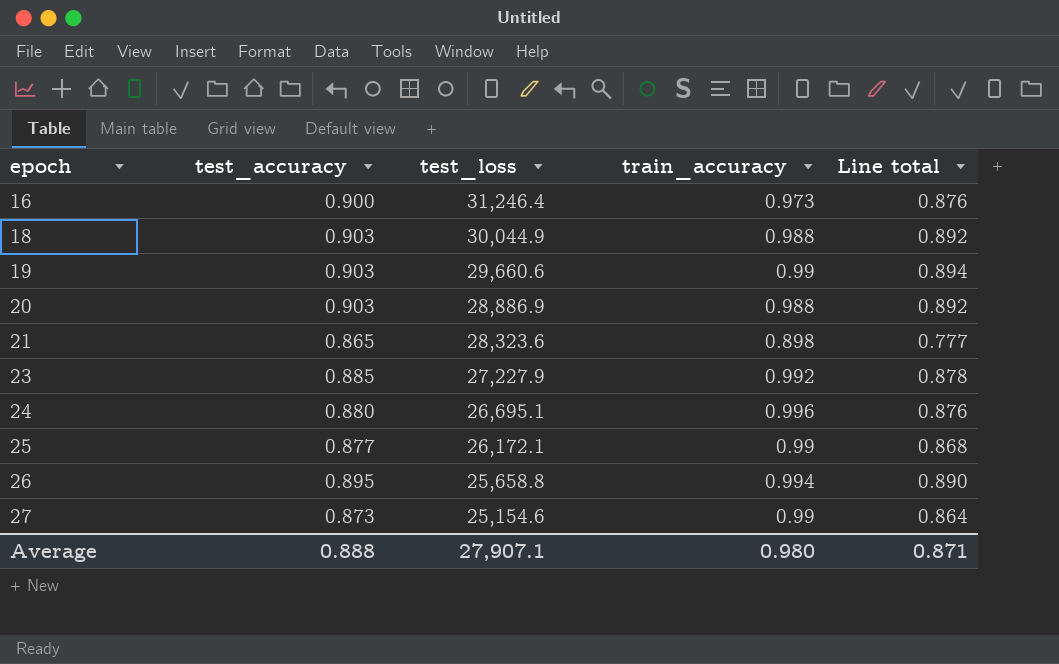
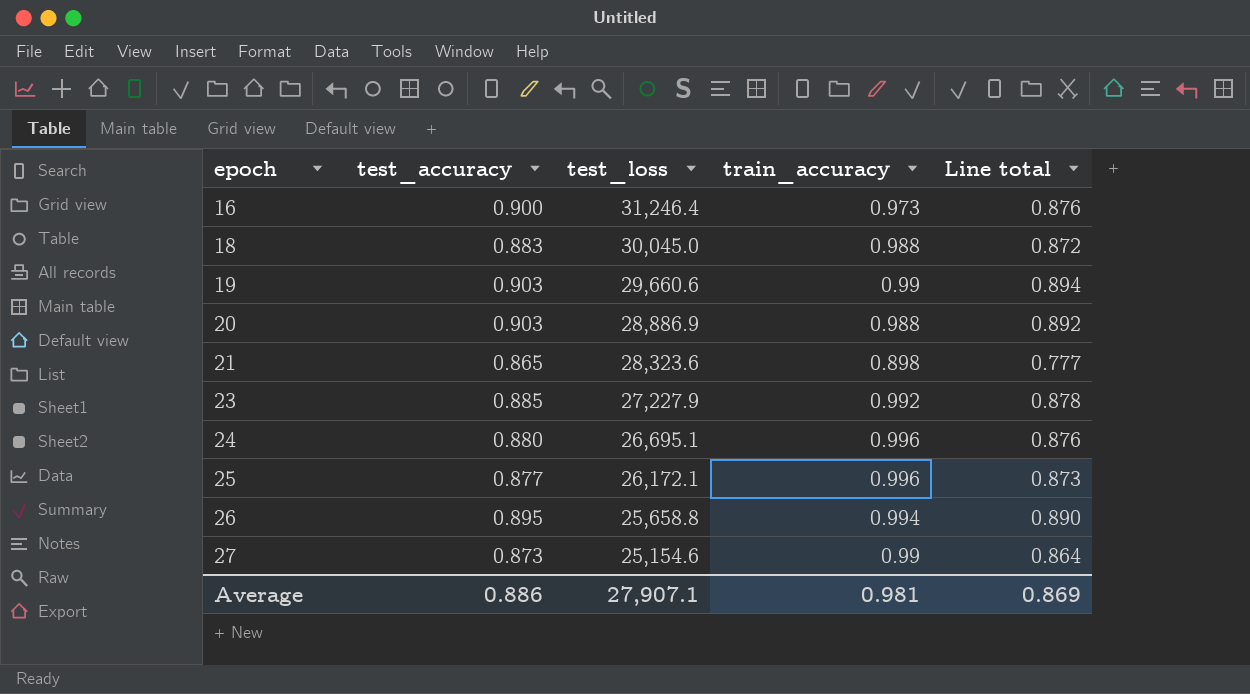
18 | test_accuracy: 0.903 -> 0.883
18 | test_loss: 30,044.9 -> 30,045.0
18 | Line total: 0.892 -> 0.872
25 | train_accuracy: 0.99 -> 0.996
25 | Line total: 0.868 -> 0.873
Average | test_accuracy: 0.888 -> 0.886
Average | train_accuracy: 0.980 -> 0.981
Average | Line total: 0.871 -> 0.869

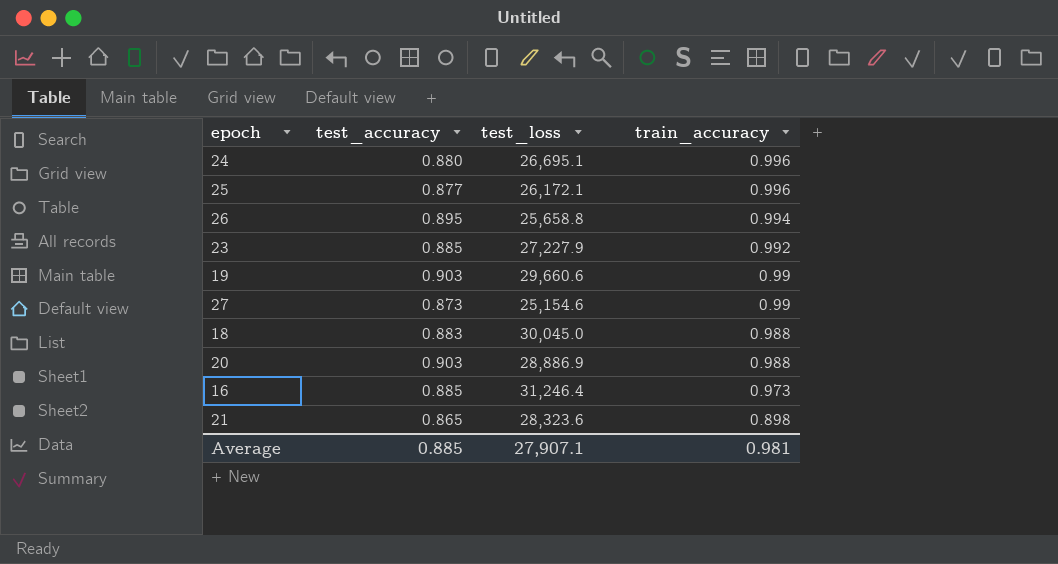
row order: epoch ascending -> train_accuracy descending
column Line total | formula: [test_accuracy] * [train_accuracy] -> none
16 | test_accuracy: 0.900 -> 0.885
Average | test_accuracy: 0.886 -> 0.885

